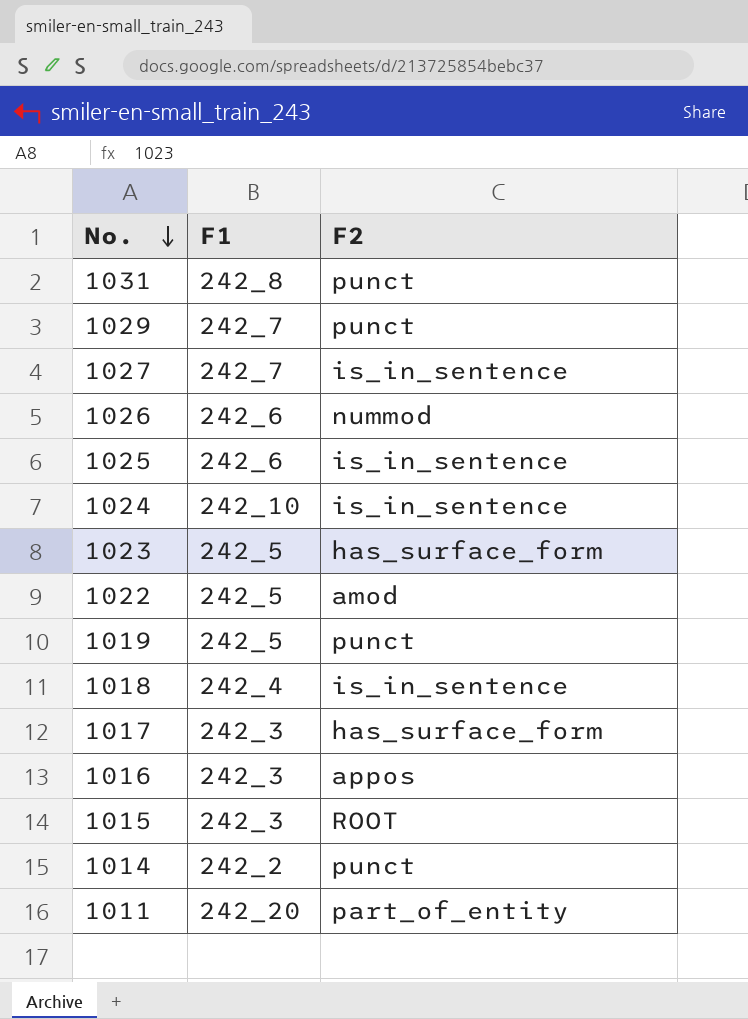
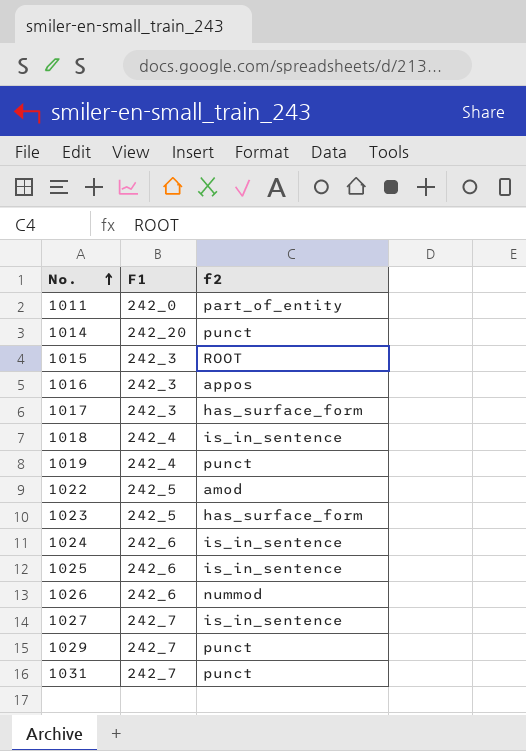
row order: No. descending -> No. ascending
column name: F2 -> f2
1011 | F1: 242_20 -> 242_0
1014 | F1: 242_2 -> 242_20
1019 | F1: 242_5 -> 242_4
1024 | F1: 242_10 -> 242_6
1031 | F1: 242_8 -> 242_7

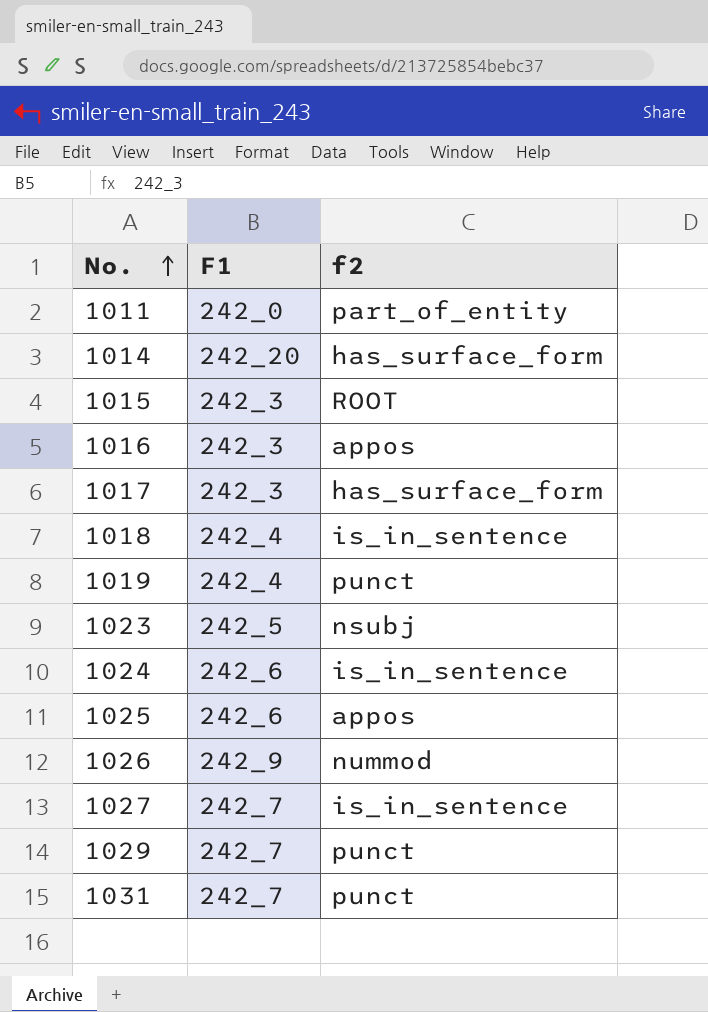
row 1022: 242_5 | amod -> none
1014 | f2: punct -> has_surface_form
1023 | f2: has_surface_form -> nsubj
1025 | f2: is_in_sentence -> appos
1026 | F1: 242_6 -> 242_9

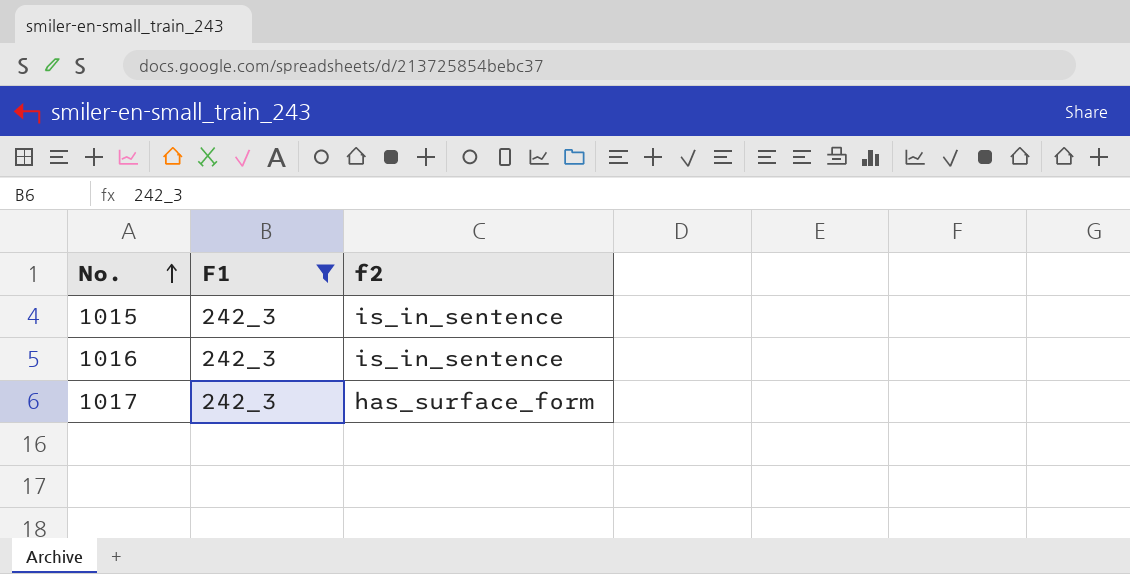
filter: none -> F1 = 242_3
1015 | f2: ROOT -> is_in_sentence
1016 | f2: appos -> is_in_sentence

